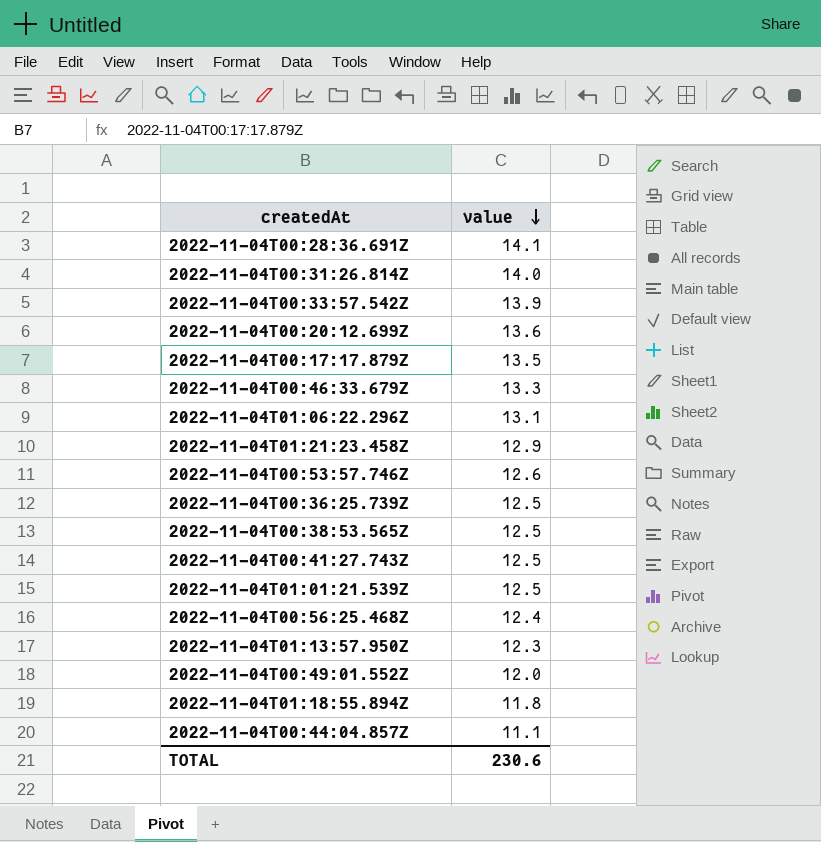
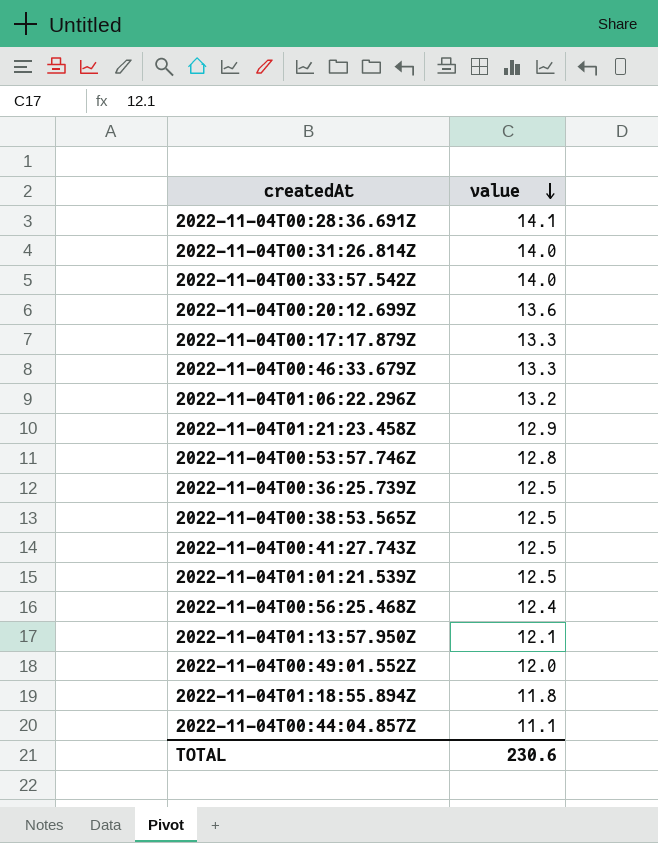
2022-11-04T00:33:57.542Z | value: 13.9 -> 14.0
2022-11-04T00:17:17.879Z | value: 13.5 -> 13.3
2022-11-04T01:06:22.296Z | value: 13.1 -> 13.2
2022-11-04T00:53:57.746Z | value: 12.6 -> 12.8
2022-11-04T01:13:57.950Z | value: 12.3 -> 12.1

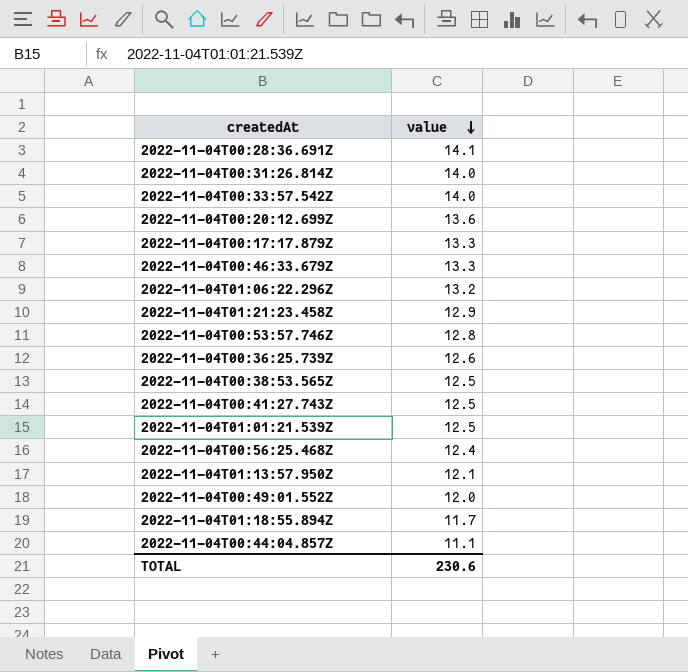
2022-11-04T00:36:25.739Z | value: 12.5 -> 12.6
2022-11-04T01:18:55.894Z | value: 11.8 -> 11.7

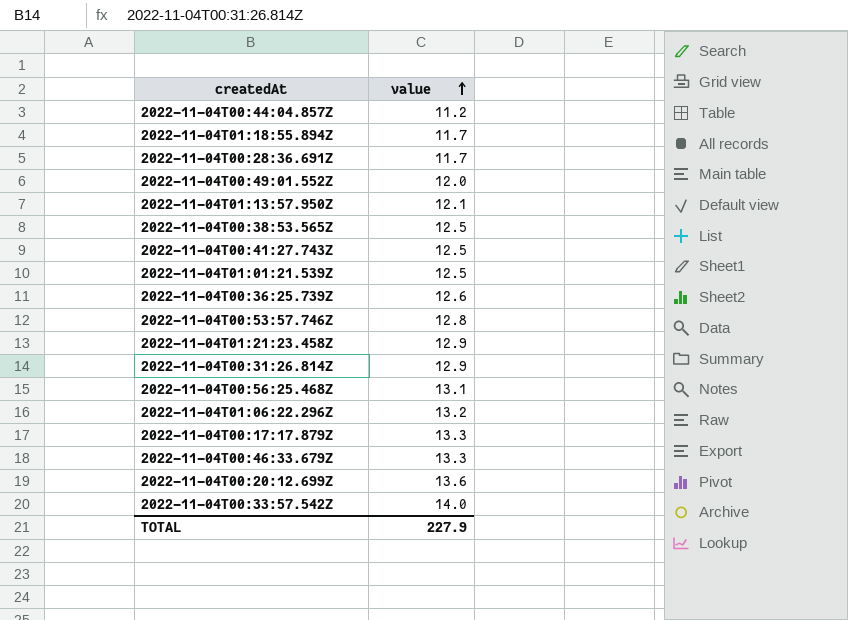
row order: value descending -> value ascending
2022-11-04T00:44:04.857Z | value: 11.1 -> 11.2
2022-11-04T00:28:36.691Z | value: 14.1 -> 11.7
2022-11-04T00:31:26.814Z | value: 14.0 -> 12.9
2022-11-04T00:56:25.468Z | value: 12.4 -> 13.1
TOTAL | value: 230.6 -> 227.9

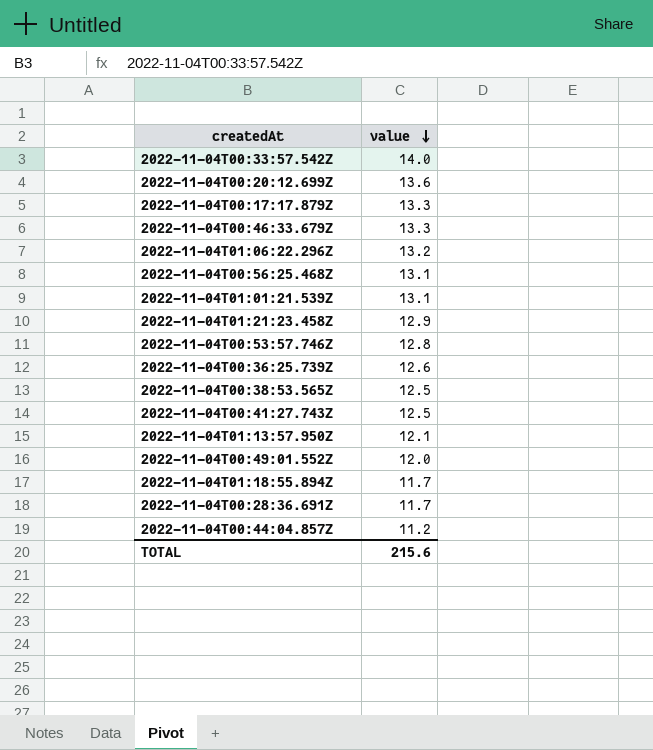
row order: value ascending -> value descending
row 2022-11-04T00:31:26.814Z: 12.9 -> none
2022-11-04T01:01:21.539Z | value: 12.5 -> 13.1
TOTAL | value: 227.9 -> 215.6

